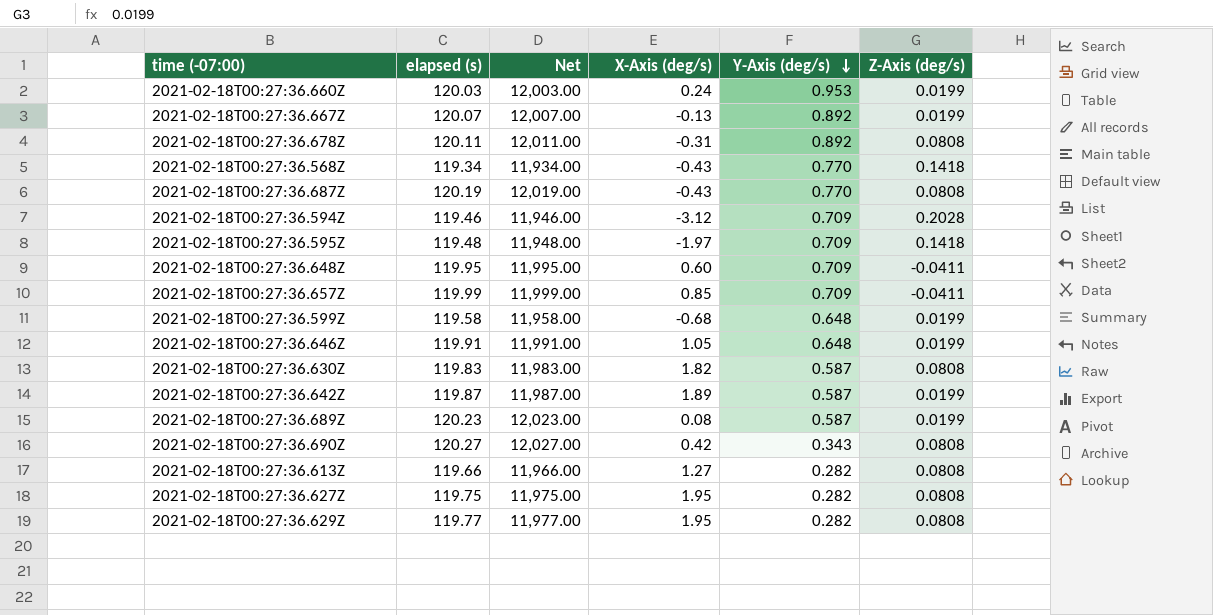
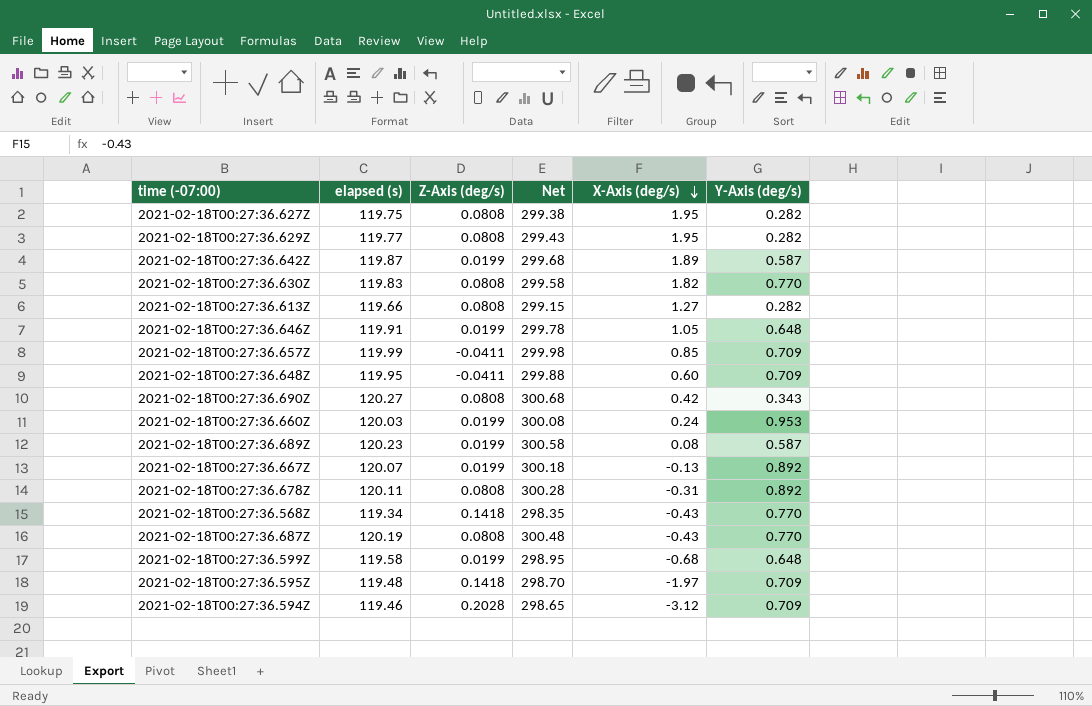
row order: Y-Axis (deg/s) descending -> X-Axis (deg/s) descending
column Z-Axis (deg/s) | position: 6 -> 3
column Net | formula: [elapsed (s)] * 100 -> [elapsed (s)] * 2.5
2021-02-18T00:27:36.630Z | Y-Axis (deg/s): 0.587 -> 0.770

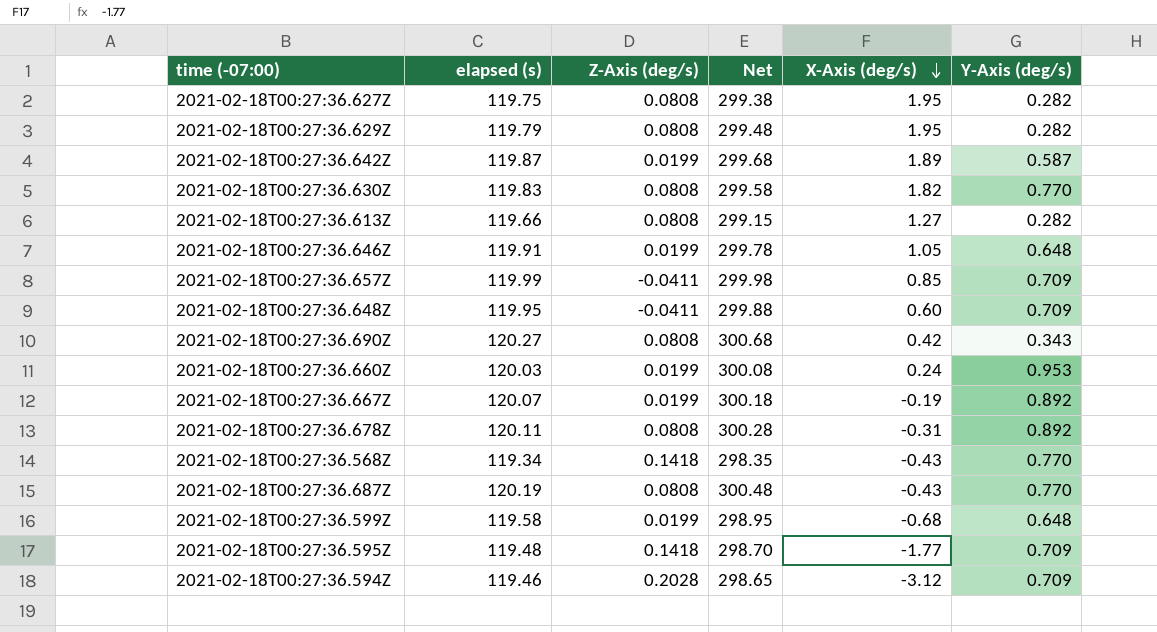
row 2021-02-18T00:27:36.689Z: 120.23 | 0.0199 | 300.58 | 0.08 | 0.587 -> none
2021-02-18T00:27:36.629Z | elapsed (s): 119.77 -> 119.79
2021-02-18T00:27:36.629Z | Net: 299.43 -> 299.48
2021-02-18T00:27:36.667Z | X-Axis (deg/s): -0.13 -> -0.19
2021-02-18T00:27:36.595Z | X-Axis (deg/s): -1.97 -> -1.77

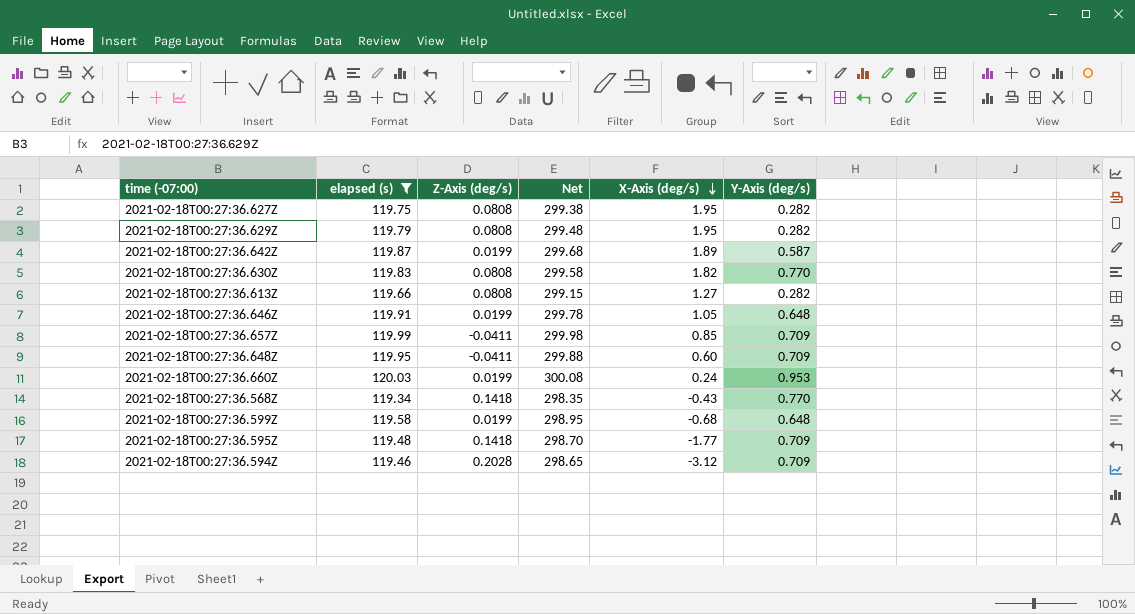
filter: none -> elapsed (s) <= 120.03

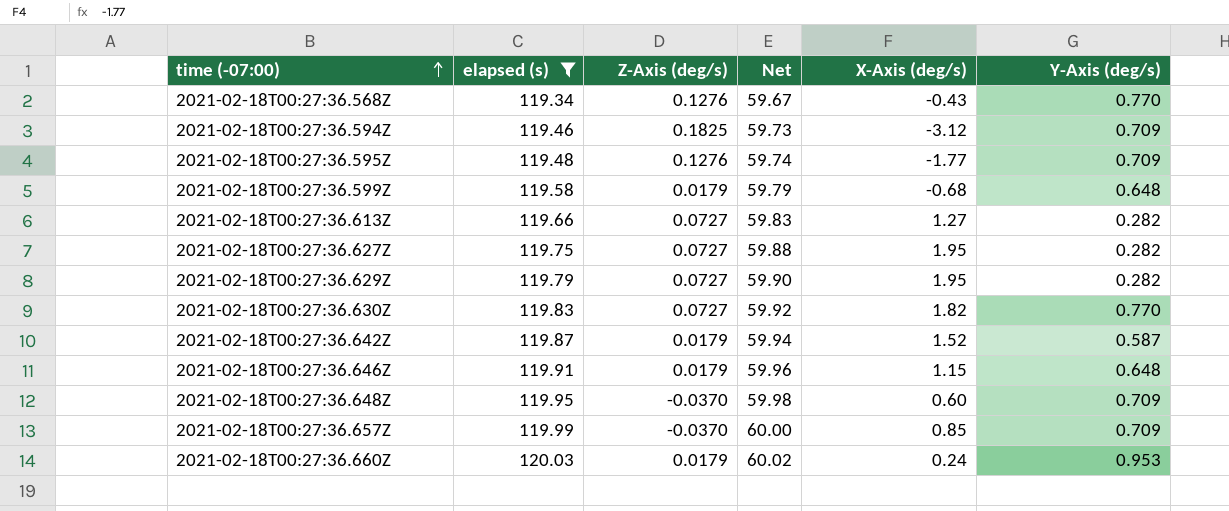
row order: X-Axis (deg/s) descending -> time (-07:00) ascending
column Net | formula: [elapsed (s)] * 2.5 -> [elapsed (s)] * 0.5
2021-02-18T00:27:36.568Z | Z-Axis (deg/s): 0.1418 -> 0.1276
2021-02-18T00:27:36.594Z | Z-Axis (deg/s): 0.2028 -> 0.1825
2021-02-18T00:27:36.595Z | Z-Axis (deg/s): 0.1418 -> 0.1276
2021-02-18T00:27:36.599Z | Z-Axis (deg/s): 0.0199 -> 0.0179
2021-02-18T00:27:36.613Z | Z-Axis (deg/s): 0.0808 -> 0.0727
2021-02-18T00:27:36.627Z | Z-Axis (deg/s): 0.0808 -> 0.0727
2021-02-18T00:27:36.629Z | Z-Axis (deg/s): 0.0808 -> 0.0727
2021-02-18T00:27:36.630Z | Z-Axis (deg/s): 0.0808 -> 0.0727
2021-02-18T00:27:36.642Z | Z-Axis (deg/s): 0.0199 -> 0.0179
2021-02-18T00:27:36.642Z | X-Axis (deg/s): 1.89 -> 1.52
2021-02-18T00:27:36.646Z | Z-Axis (deg/s): 0.0199 -> 0.0179
2021-02-18T00:27:36.646Z | X-Axis (deg/s): 1.05 -> 1.15
2021-02-18T00:27:36.648Z | Z-Axis (deg/s): -0.0411 -> -0.0370
2021-02-18T00:27:36.657Z | Z-Axis (deg/s): -0.0411 -> -0.0370
2021-02-18T00:27:36.660Z | Z-Axis (deg/s): 0.0199 -> 0.0179

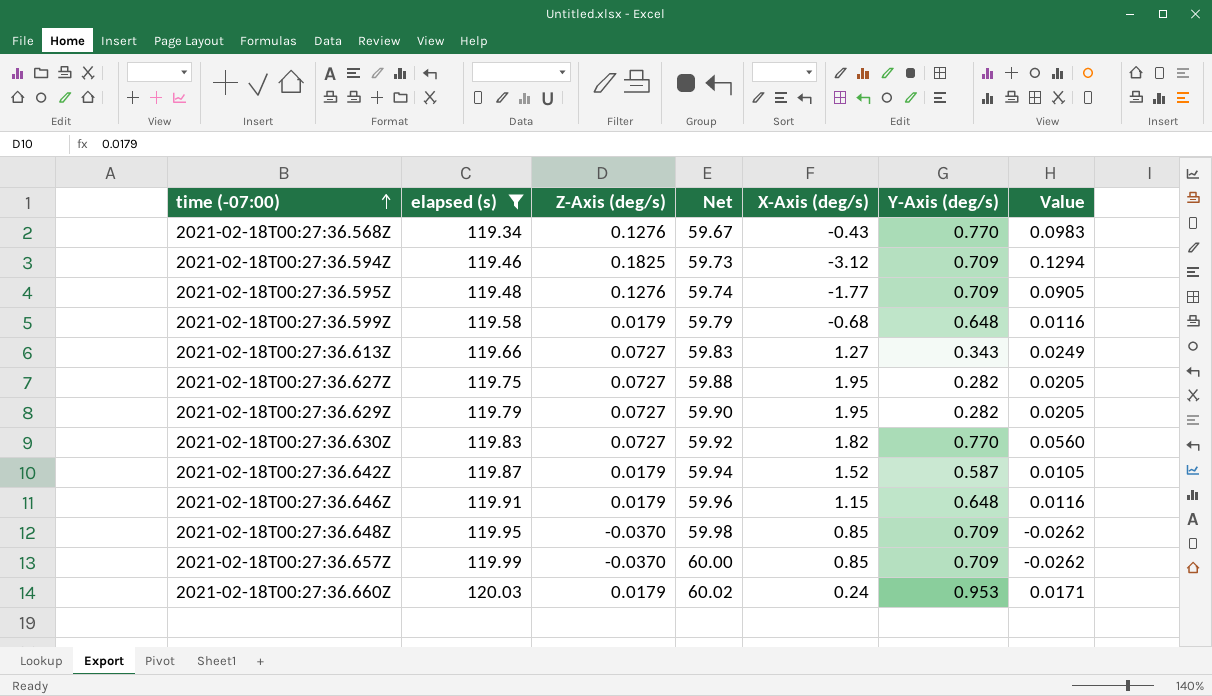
column Value | formula: none -> [Z-Axis (deg/s)] * [Y-Axis (deg/s)]
2021-02-18T00:27:36.613Z | Y-Axis (deg/s): 0.282 -> 0.343
2021-02-18T00:27:36.648Z | X-Axis (deg/s): 0.60 -> 0.85

